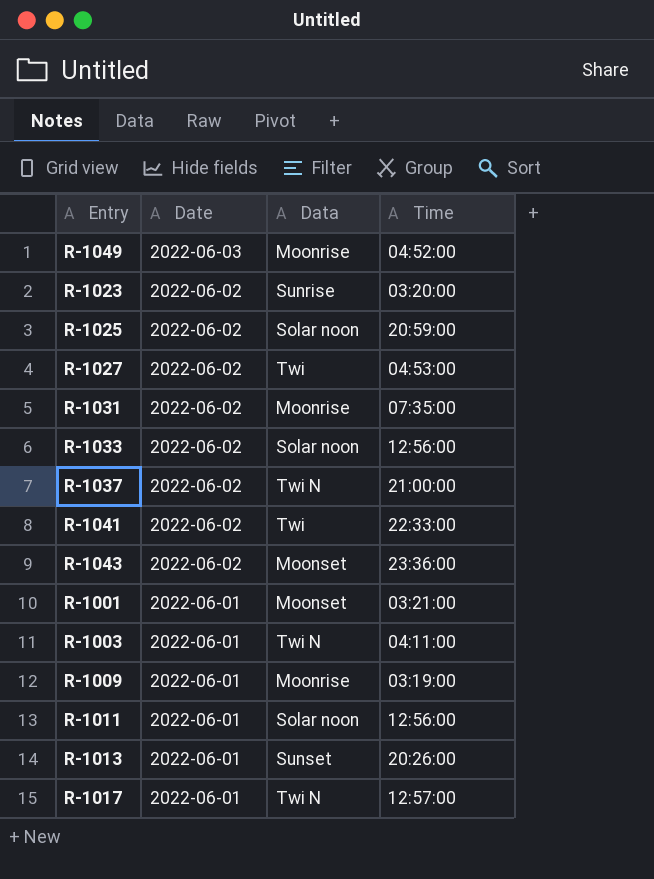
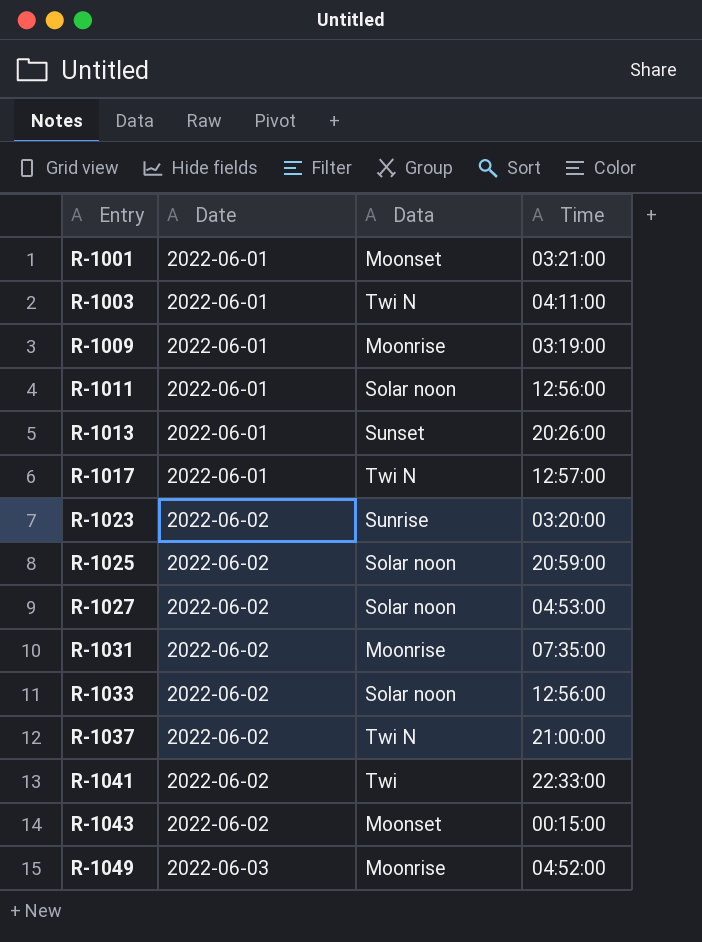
row order: Date descending -> Entry ascending
R-1027 | Data: Twi -> Solar noon
R-1043 | Time: 23:36:00 -> 00:15:00

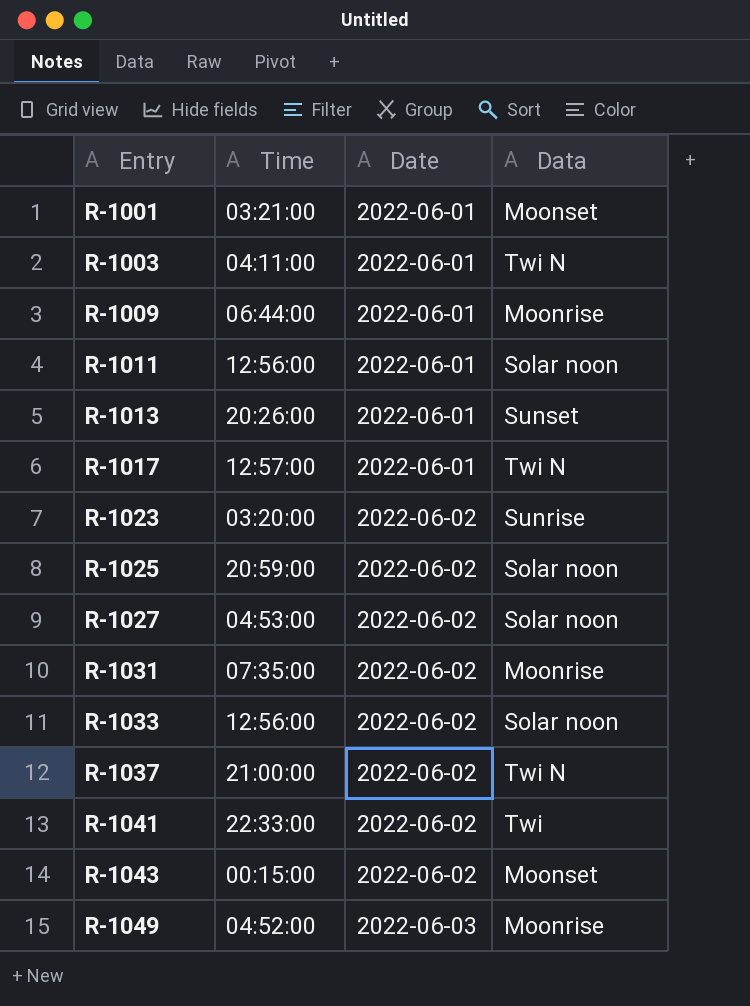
column Time | position: 4 -> 2
R-1009 | Time: 03:19:00 -> 06:44:00

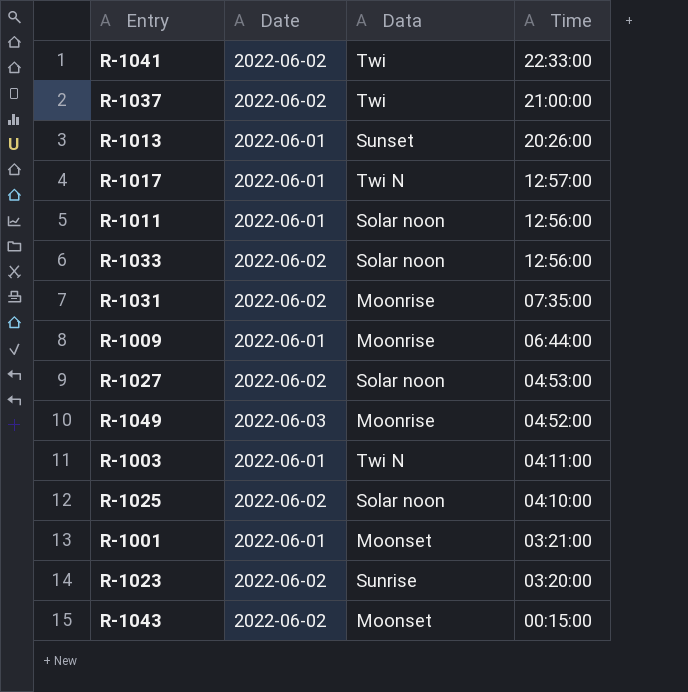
row order: Entry ascending -> Time descending
column Time | position: 2 -> 4
R-1037 | Data: Twi N -> Twi
R-1025 | Time: 20:59:00 -> 04:10:00

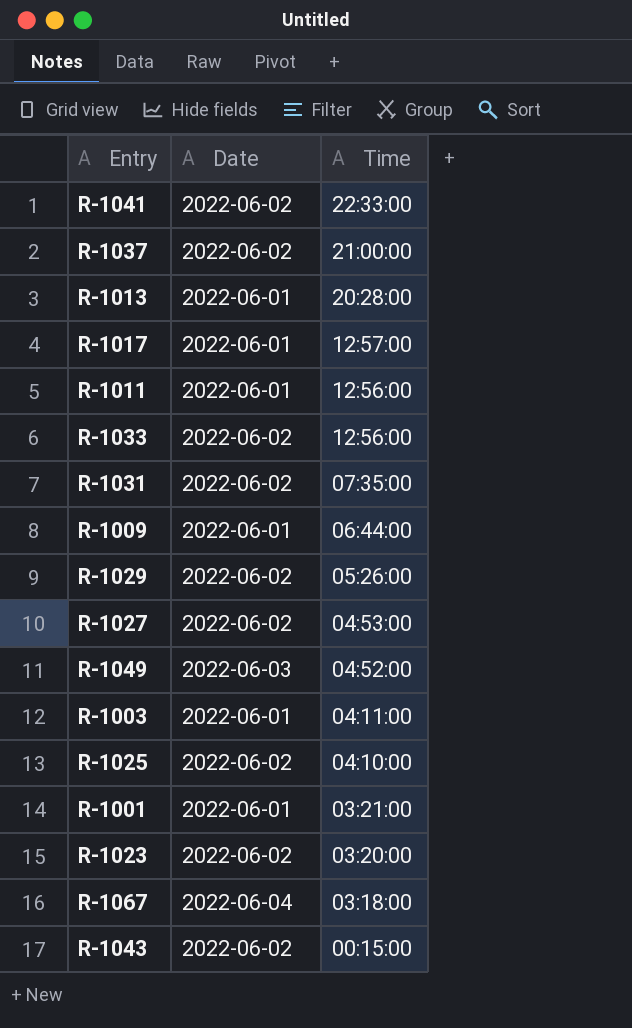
column Data | position: 3 -> none
R-1013 | Time: 20:26:00 -> 20:28:00
row R-1029: none -> 2022-06-02 | 05:26:00
row R-1067: none -> 2022-06-04 | 03:18:00

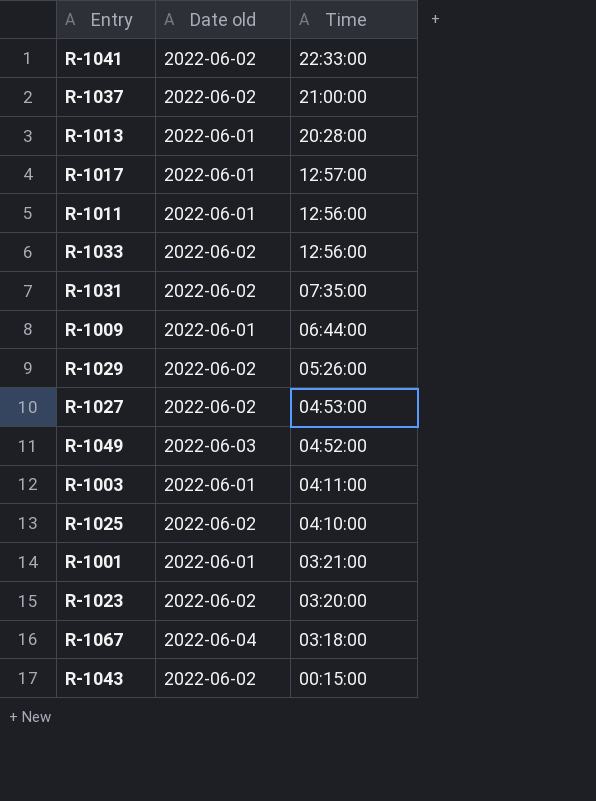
column name: Date -> Date old

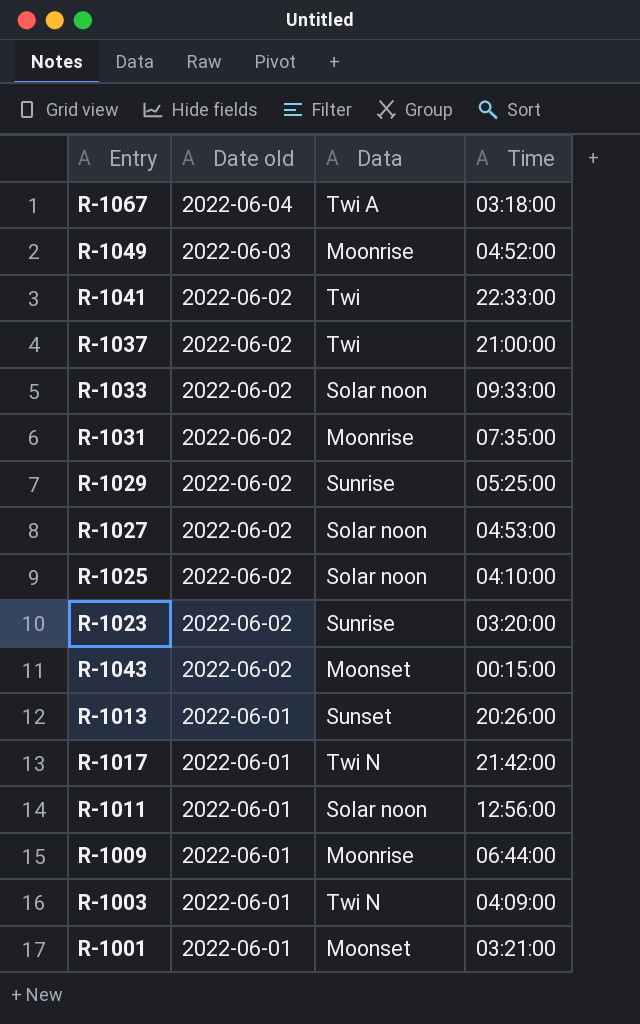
row order: Time descending -> Date old descending
column Data | position: none -> 3
R-1033 | Time: 12:56:00 -> 09:33:00
R-1029 | Time: 05:26:00 -> 05:25:00
R-1013 | Time: 20:28:00 -> 20:26:00
R-1017 | Time: 12:57:00 -> 21:42:00
R-1003 | Time: 04:11:00 -> 04:09:00

